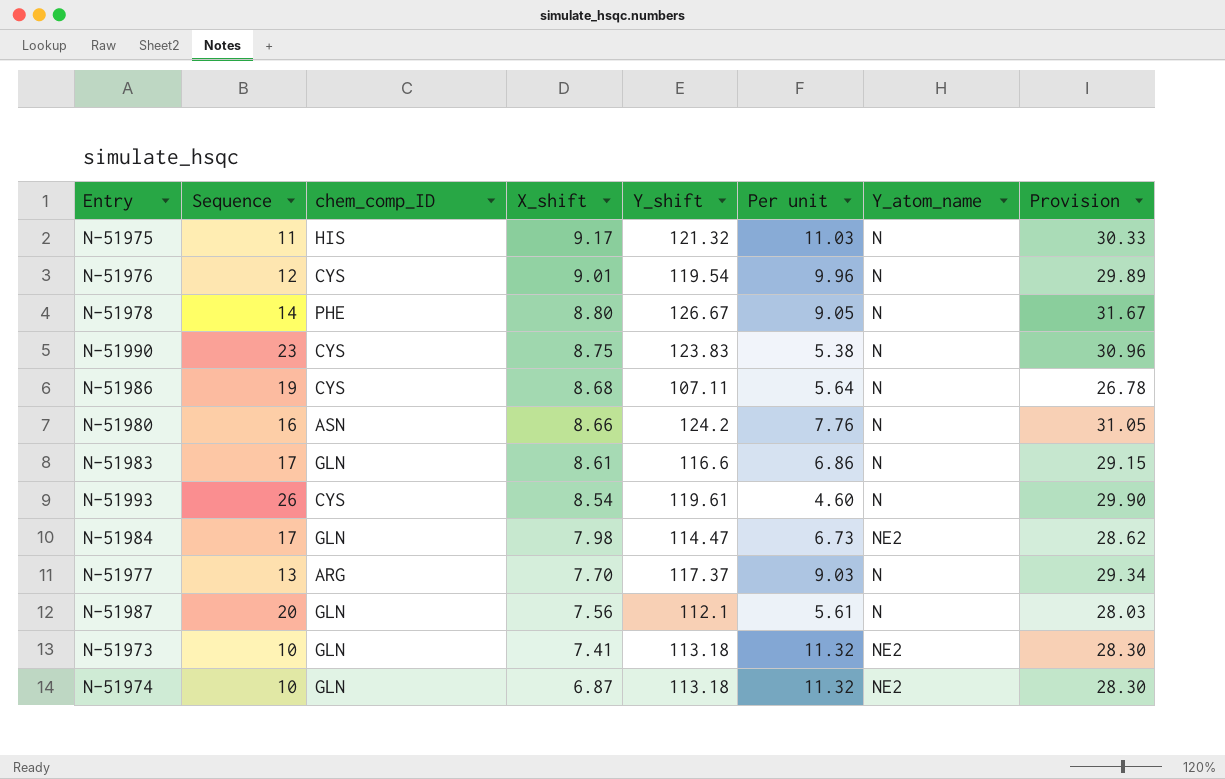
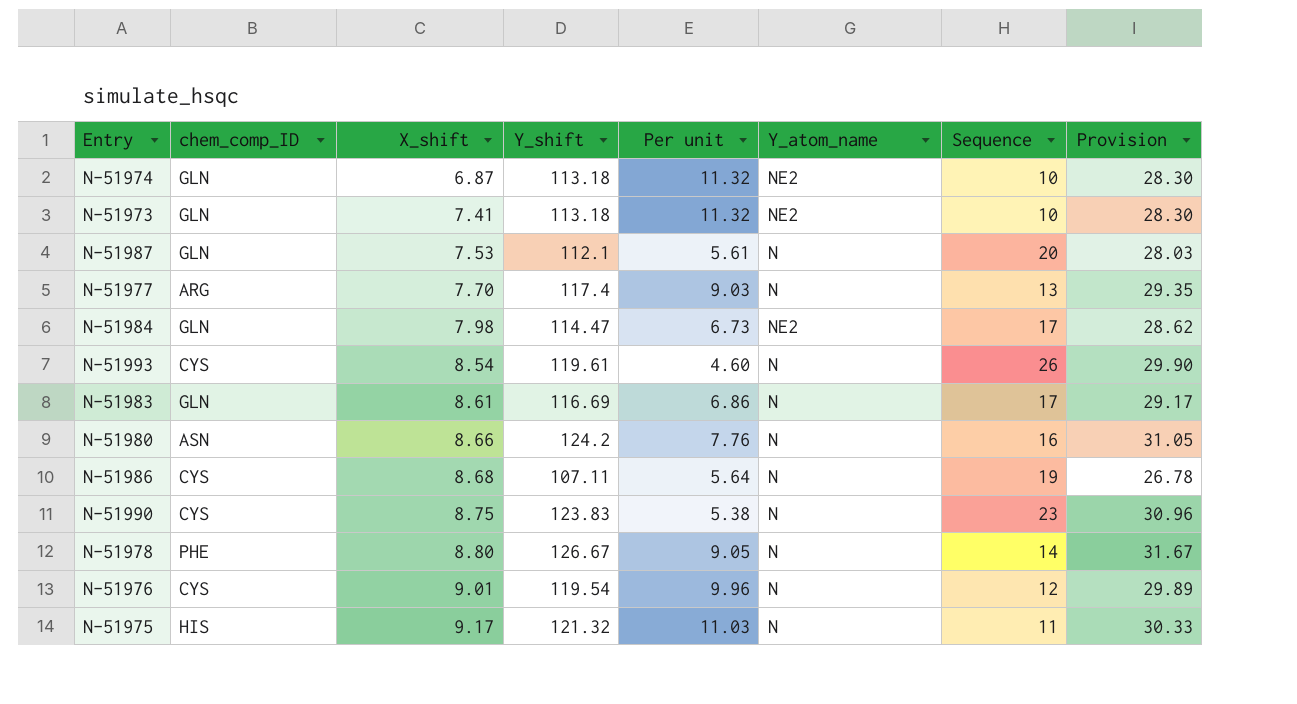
row order: X_shift descending -> X_shift ascending
column Sequence | position: 2 -> 7
N-51987 | X_shift: 7.56 -> 7.53
N-51977 | Y_shift: 117.37 -> 117.4
N-51977 | Provision: 29.34 -> 29.35
N-51983 | Y_shift: 116.6 -> 116.69
N-51983 | Provision: 29.15 -> 29.17

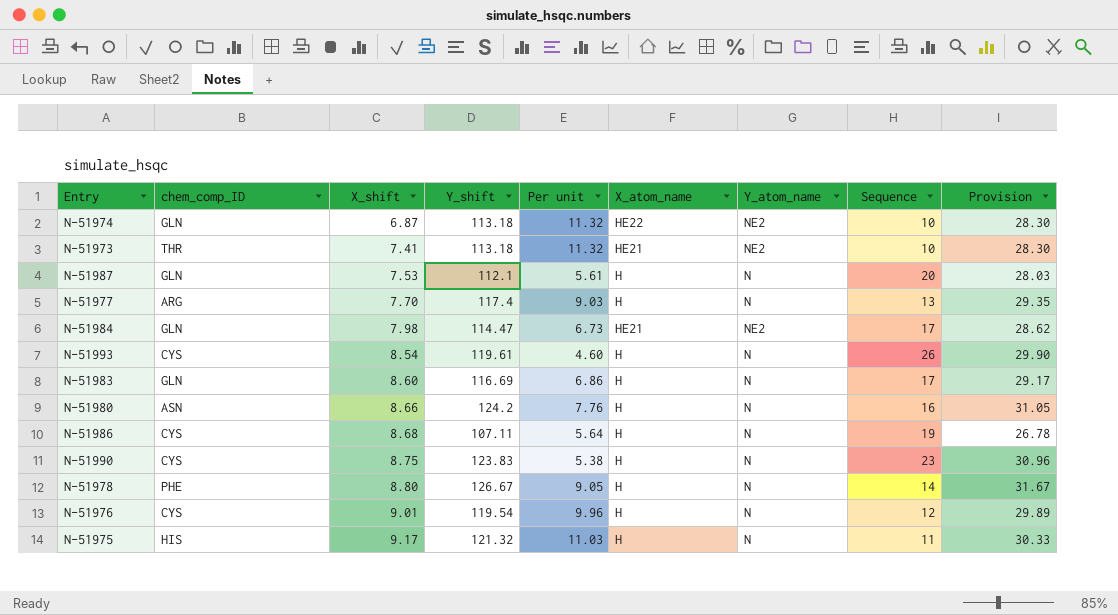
column X_atom_name | position: none -> 6
N-51973 | chem_comp_ID: GLN -> THR
N-51983 | X_shift: 8.61 -> 8.60

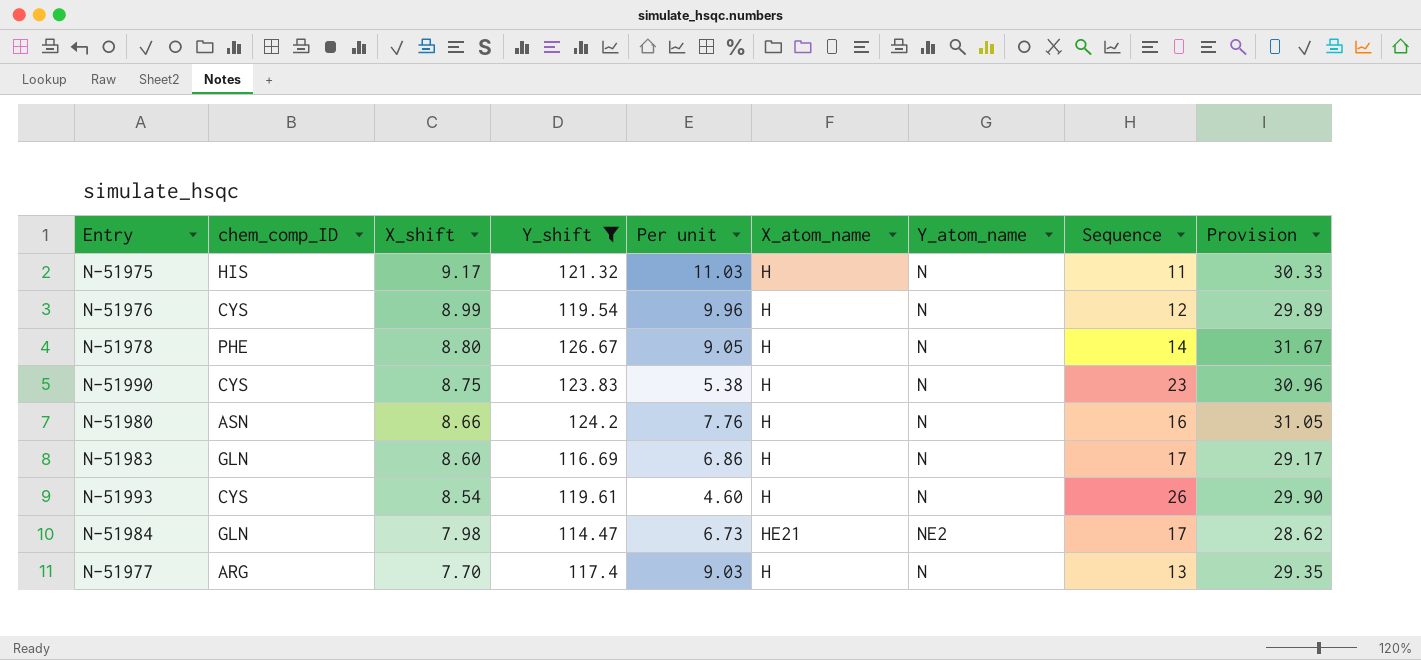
filter: none -> Y_shift >= 114.47
row order: X_shift ascending -> X_shift descending
N-51976 | X_shift: 9.01 -> 8.99

